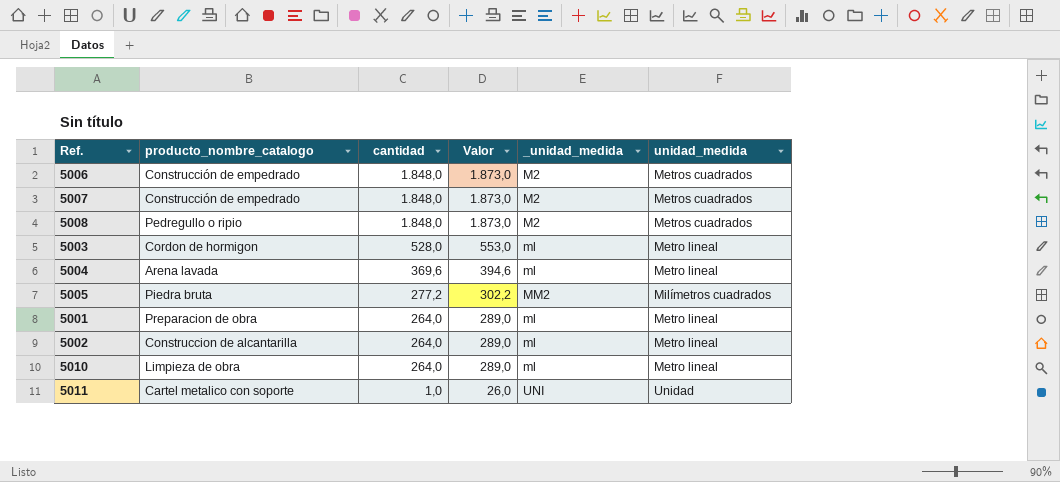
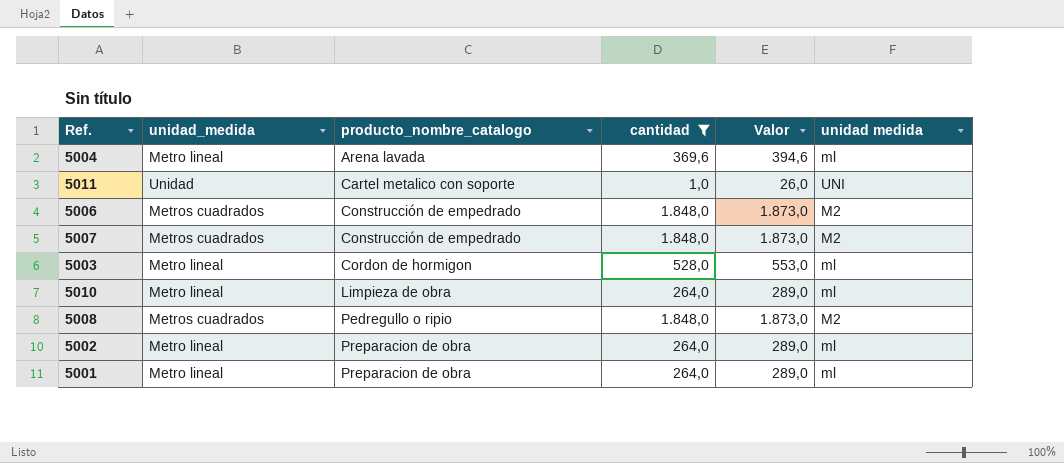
filter: none -> cantidad != 277,2
row order: cantidad descending -> producto_nombre_catalogo ascending
column unidad_medida | position: 6 -> 2
column name: _unidad_medida -> unidad medida
5002 | producto_nombre_catalogo: Construccion de alcantarilla -> Preparacion de obra

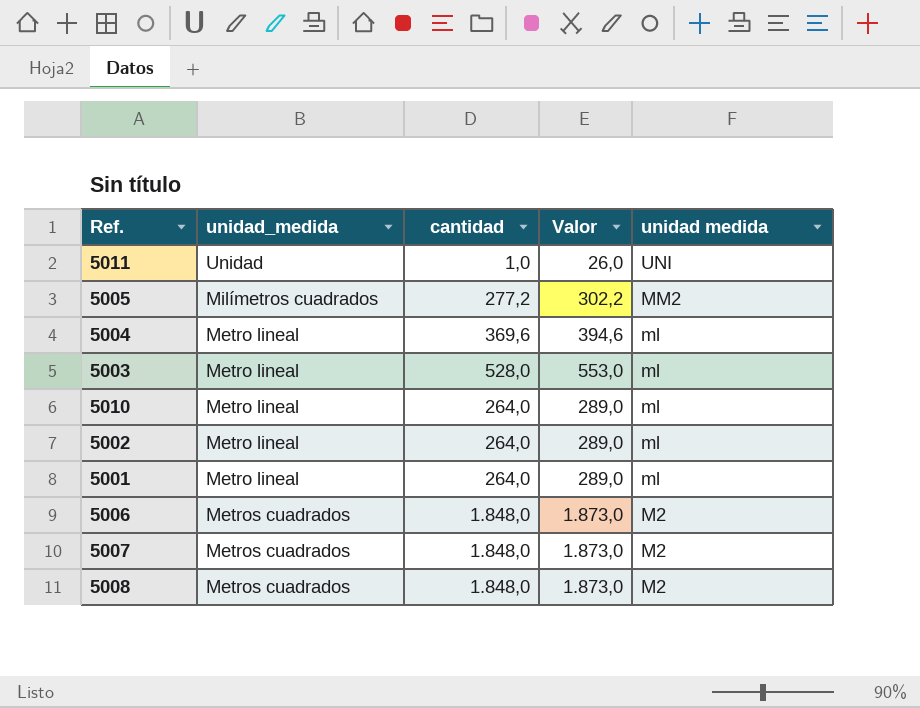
filter: cantidad != 277,2 -> none
row order: producto_nombre_catalogo ascending -> unidad medida descending
column producto_nombre_catalogo | position: 3 -> none

